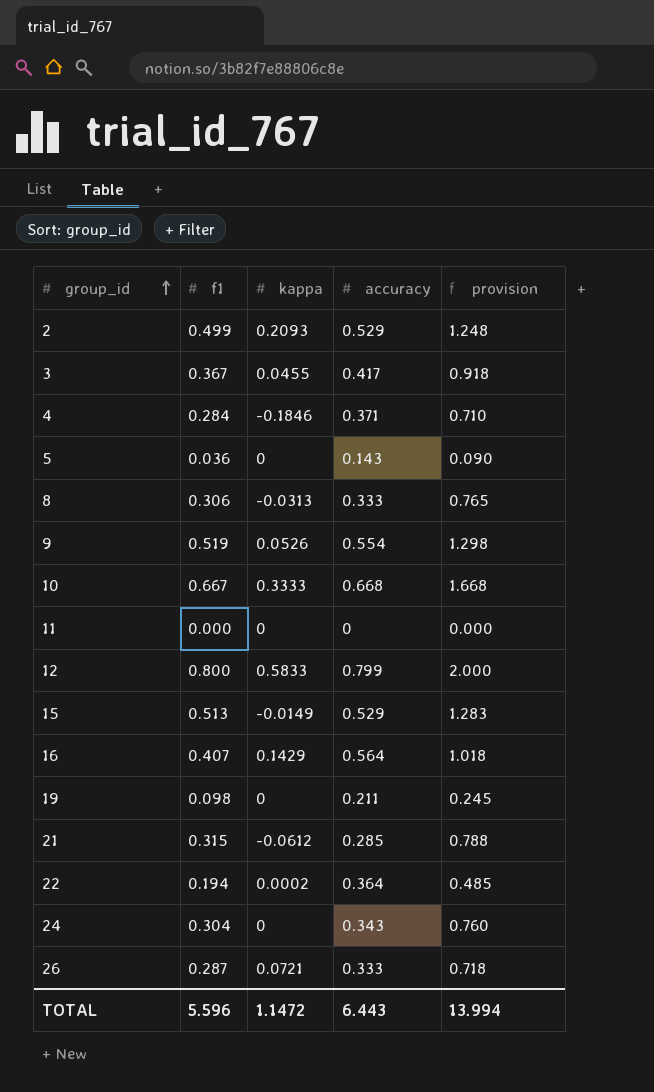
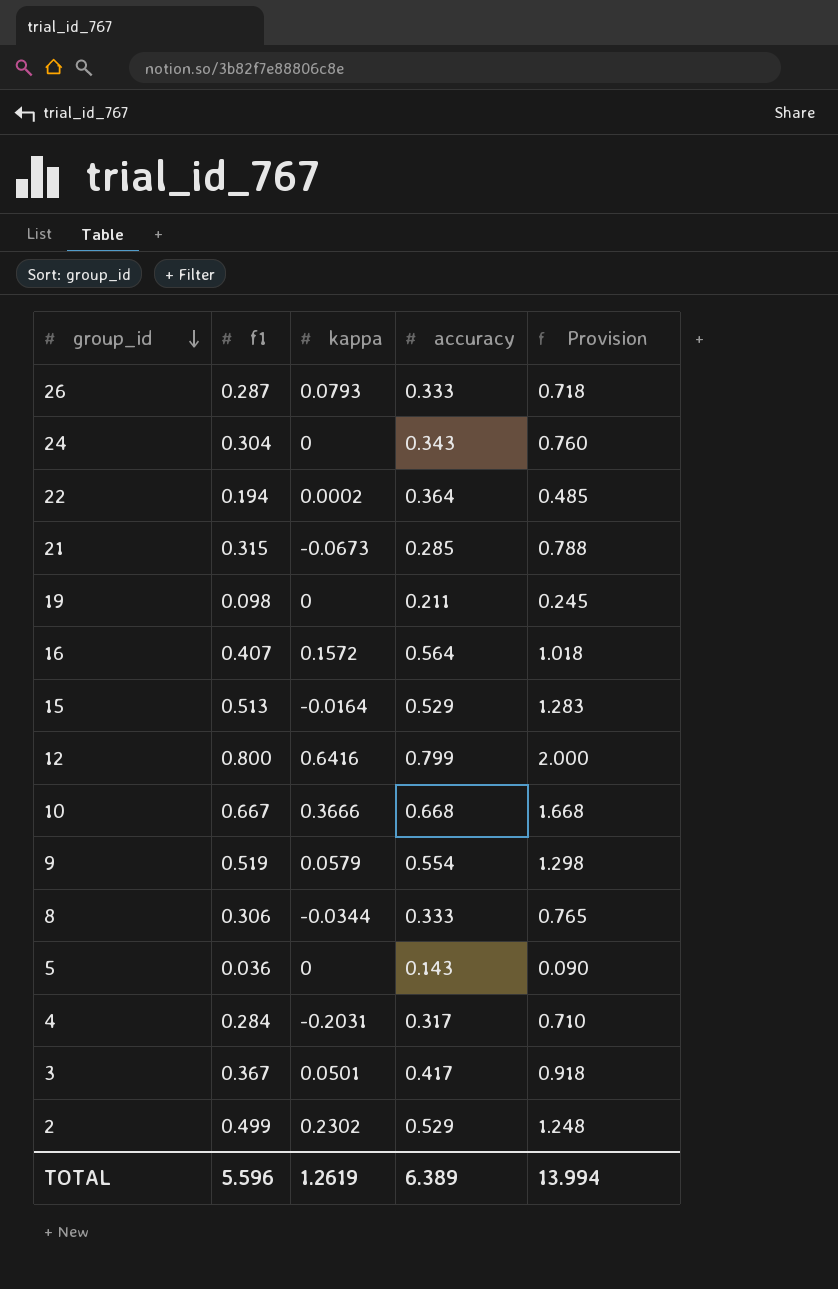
row order: group_id ascending -> group_id descending
column name: provision -> Provision
row 11: 0.000 | 0 | 0 | 0.000 -> none
26 | kappa: 0.0721 -> 0.0793
21 | kappa: -0.0612 -> -0.0673
16 | kappa: 0.1429 -> 0.1572
15 | kappa: -0.0149 -> -0.0164
12 | kappa: 0.5833 -> 0.6416
10 | kappa: 0.3333 -> 0.3666
9 | kappa: 0.0526 -> 0.0579
8 | kappa: -0.0313 -> -0.0344
4 | kappa: -0.1846 -> -0.2031
4 | accuracy: 0.371 -> 0.317
3 | kappa: 0.0455 -> 0.0501
2 | kappa: 0.2093 -> 0.2302
TOTAL | kappa: 1.1472 -> 1.2619
TOTAL | accuracy: 6.443 -> 6.389

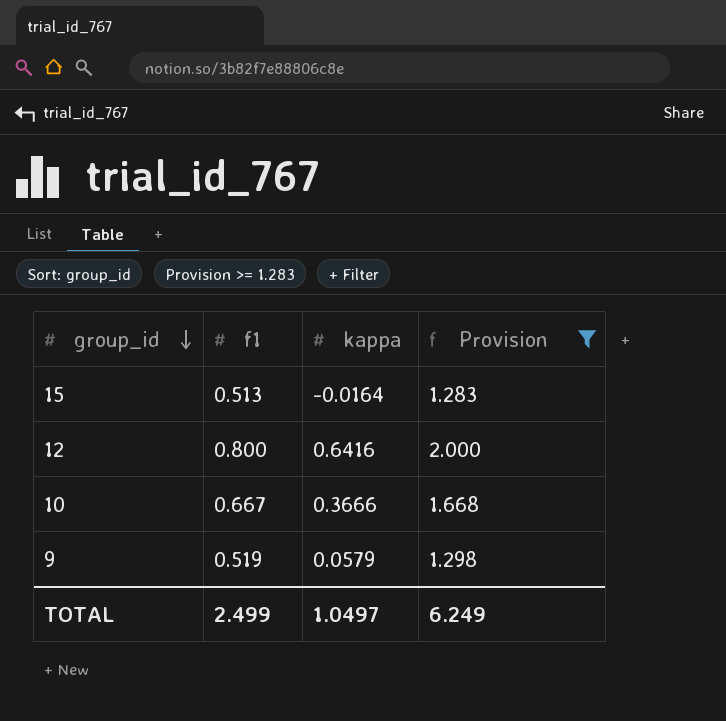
filter: none -> Provision >= 1.283
column accuracy | position: 4 -> none
TOTAL | f1: 5.596 -> 2.499
TOTAL | kappa: 1.2619 -> 1.0497
TOTAL | Provision: 13.994 -> 6.249

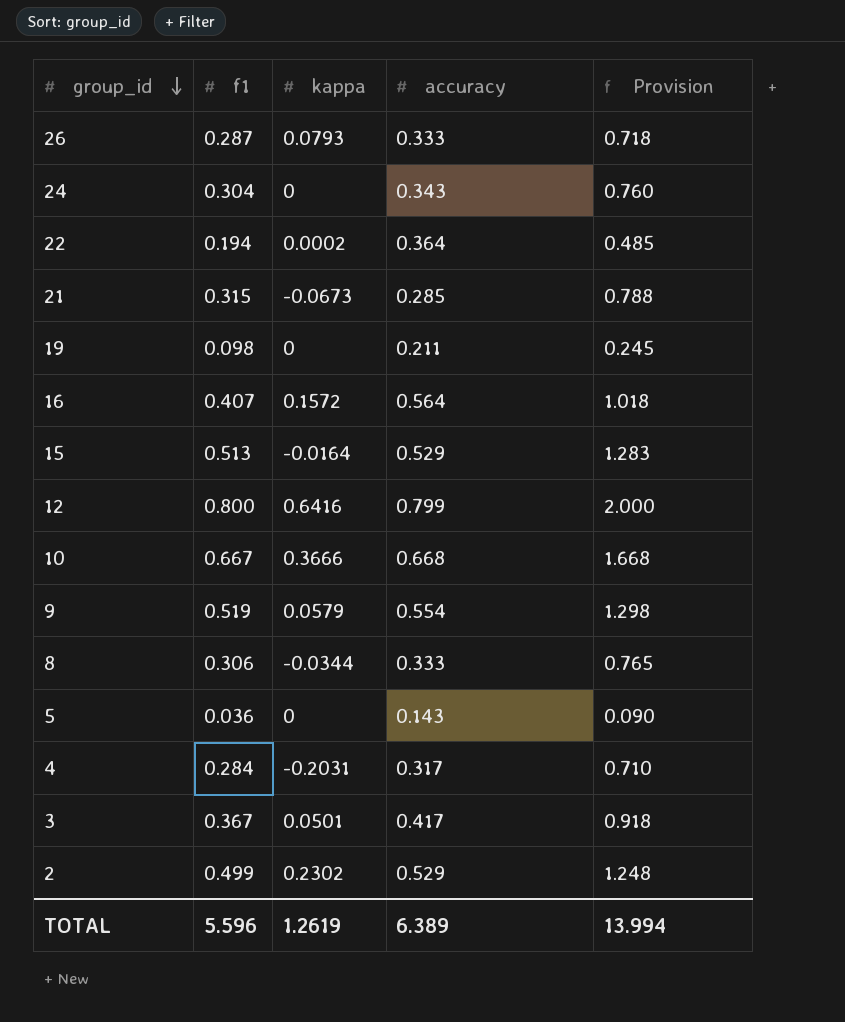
filter: Provision >= 1.283 -> none
column accuracy | position: none -> 4
TOTAL | f1: 2.499 -> 5.596
TOTAL | kappa: 1.0497 -> 1.2619
TOTAL | Provision: 6.249 -> 13.994

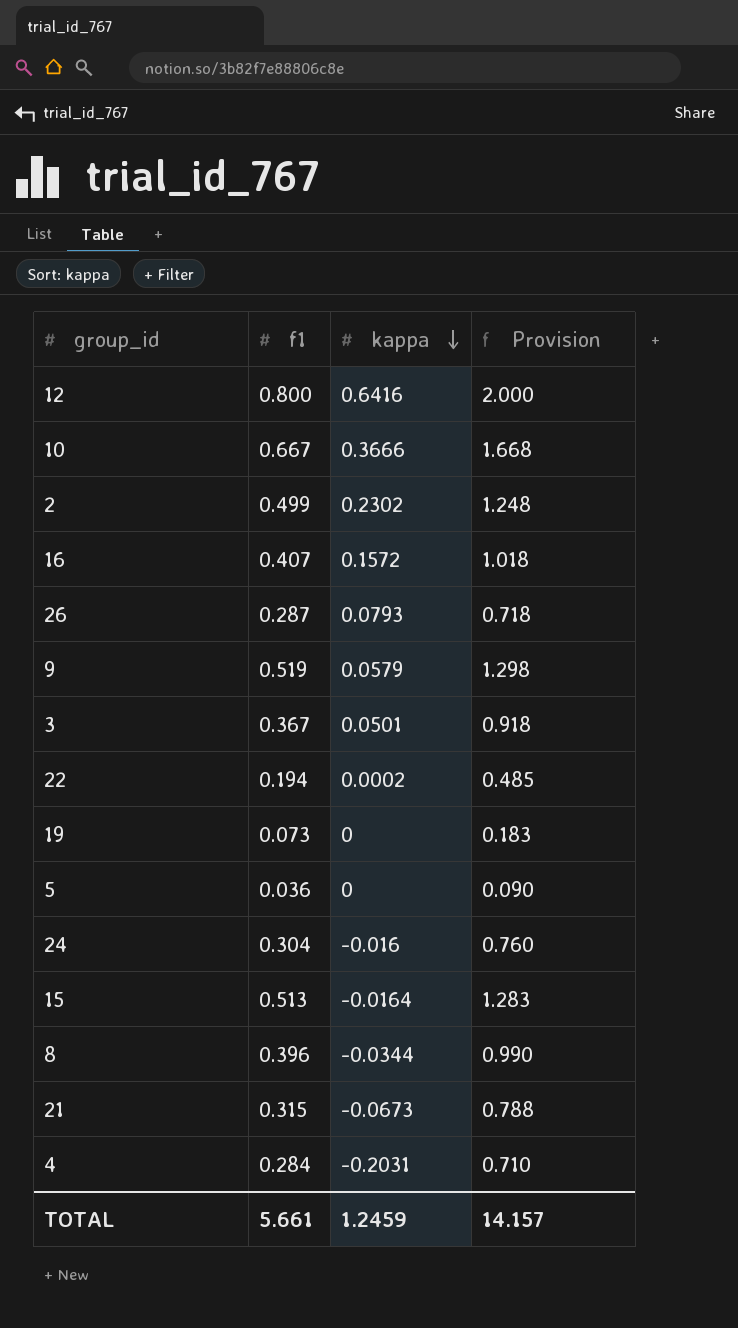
row order: group_id descending -> kappa descending
column accuracy | position: 4 -> none
19 | f1: 0.098 -> 0.073
19 | Provision: 0.245 -> 0.183
24 | kappa: 0 -> -0.016
8 | f1: 0.306 -> 0.396
8 | Provision: 0.765 -> 0.990
TOTAL | f1: 5.596 -> 5.661
TOTAL | kappa: 1.2619 -> 1.2459
TOTAL | Provision: 13.994 -> 14.157

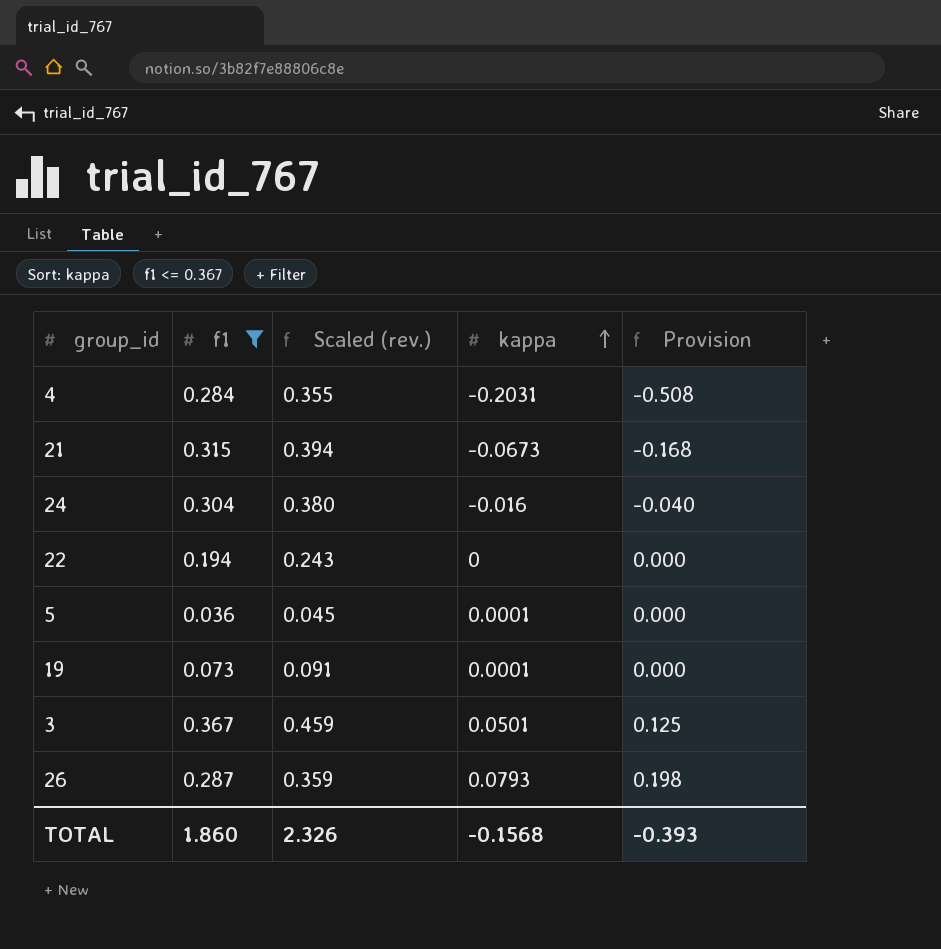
filter: none -> f1 <= 0.367
row order: kappa descending -> kappa ascending
column Scaled (rev.) | formula: none -> [f1] * 1.25
column Provision | formula: [f1] * 2.5 -> [kappa] * 2.5
22 | kappa: 0.0002 -> 0
5 | kappa: 0 -> 0.0001
19 | kappa: 0 -> 0.0001
TOTAL | f1: 5.661 -> 1.860
TOTAL | kappa: 1.2459 -> -0.1568
TOTAL | Provision: 14.157 -> -0.393

